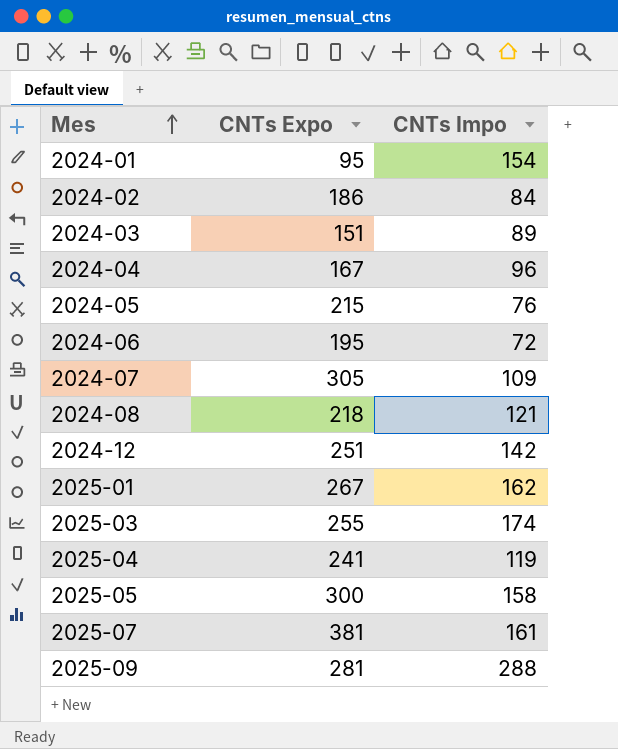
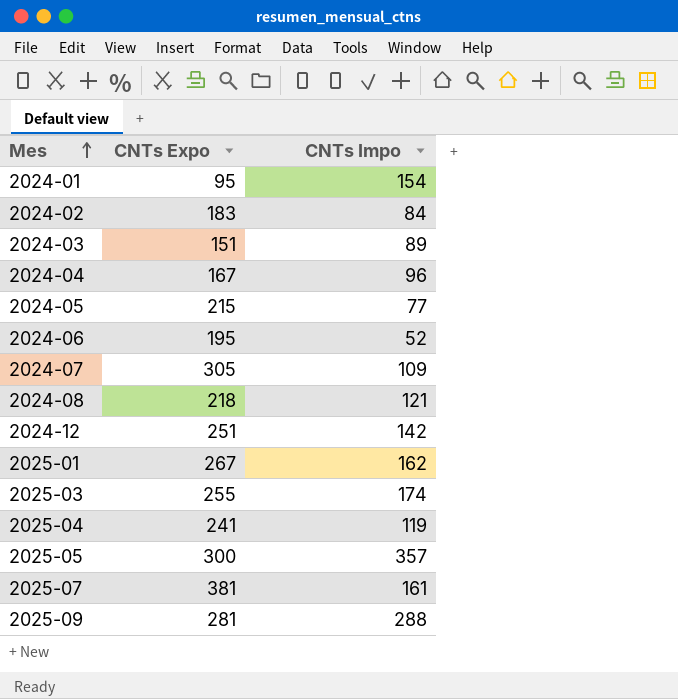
2024-02 | CNTs Expo: 186 -> 183
2024-05 | CNTs Impo: 76 -> 77
2024-06 | CNTs Impo: 72 -> 52
2025-05 | CNTs Impo: 158 -> 357

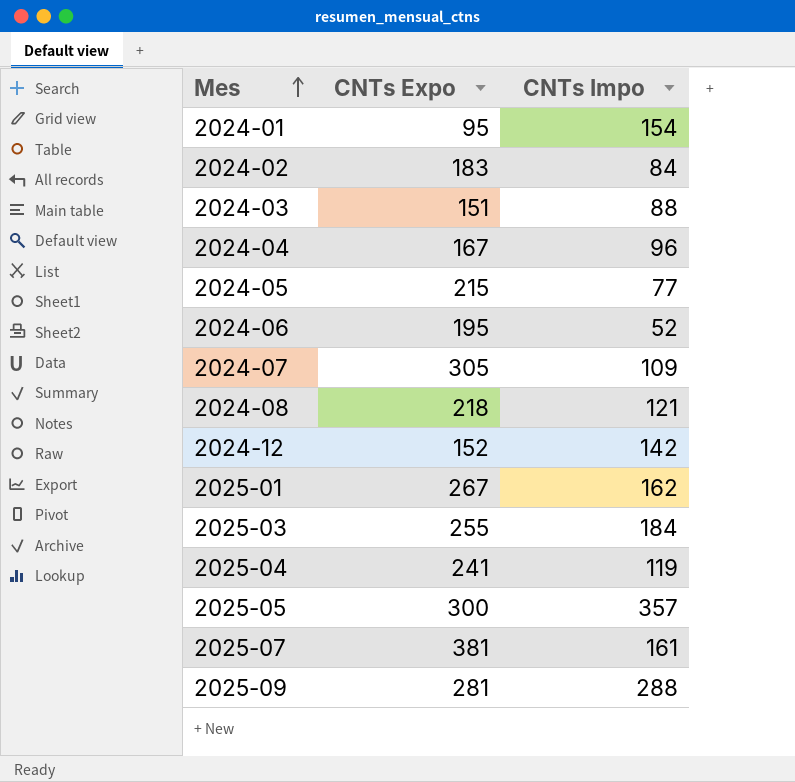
2024-03 | CNTs Impo: 89 -> 88
2024-12 | CNTs Expo: 251 -> 152
2025-03 | CNTs Impo: 174 -> 184

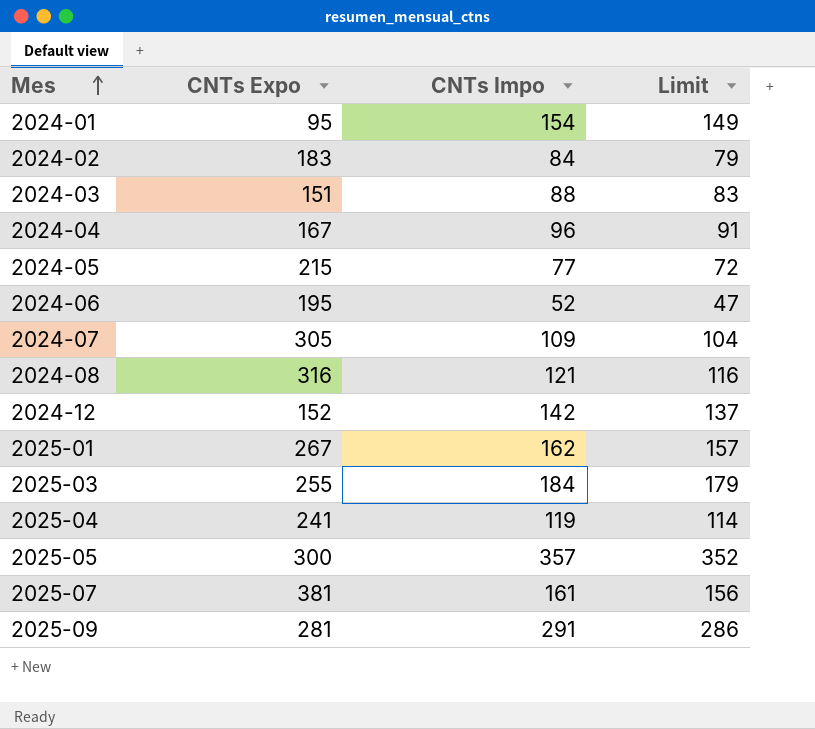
column Limit | formula: none -> [CNTs Impo] - 5
2024-08 | CNTs Expo: 218 -> 316
2025-09 | CNTs Impo: 288 -> 291

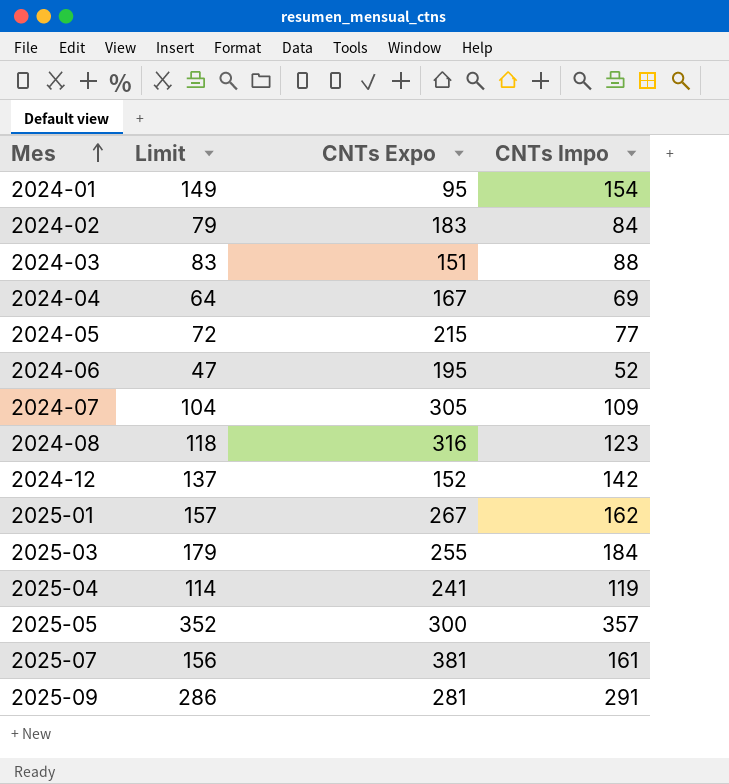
column Limit | position: 4 -> 2
2024-04 | Limit: 91 -> 64
2024-04 | CNTs Impo: 96 -> 69
2024-08 | Limit: 116 -> 118
2024-08 | CNTs Impo: 121 -> 123

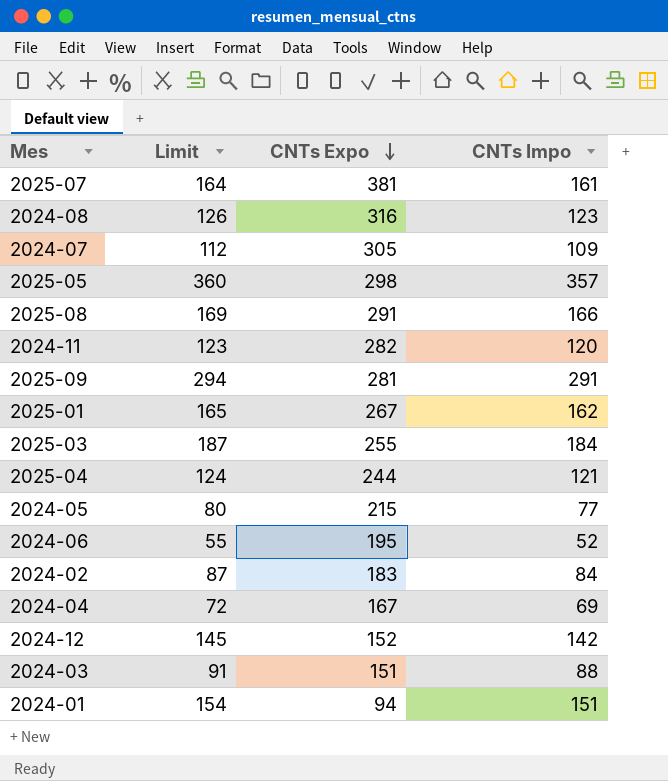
row order: Mes ascending -> CNTs Expo descending
column Limit | formula: [CNTs Impo] - 5 -> [CNTs Impo] + 3
2025-05 | CNTs Expo: 300 -> 298
row 2025-08: none -> 169 | 291 | 166
row 2024-11: none -> 123 | 282 | 120
2025-04 | CNTs Expo: 241 -> 244
2025-04 | CNTs Impo: 119 -> 121
2024-01 | CNTs Expo: 95 -> 94
2024-01 | CNTs Impo: 154 -> 151

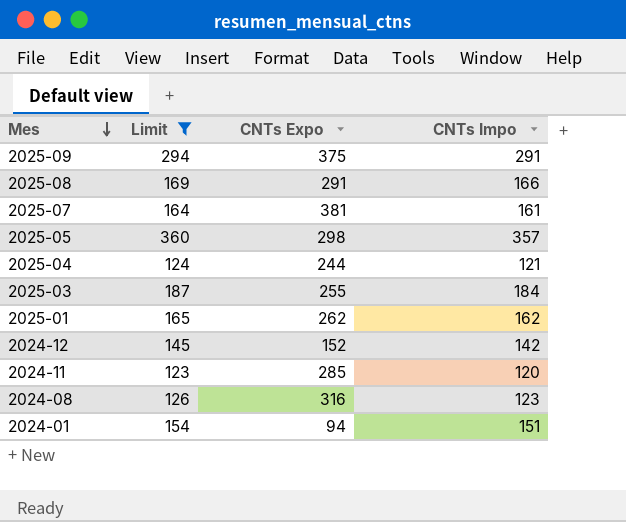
filter: none -> Limit >= 123
row order: CNTs Expo descending -> Mes descending
2025-09 | CNTs Expo: 281 -> 375
2025-01 | CNTs Expo: 267 -> 262
2024-11 | CNTs Expo: 282 -> 285

